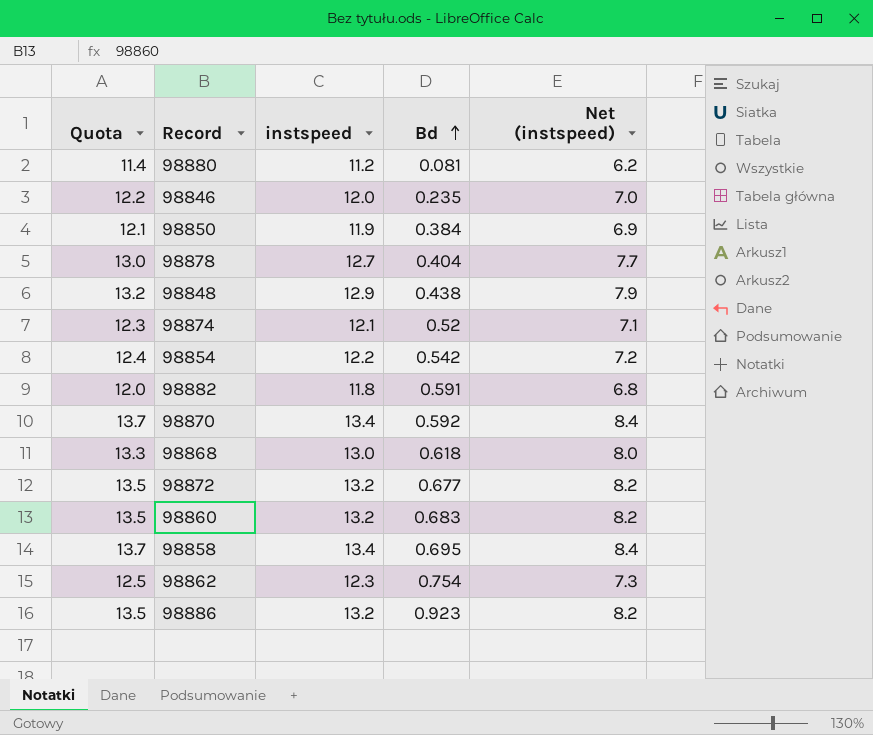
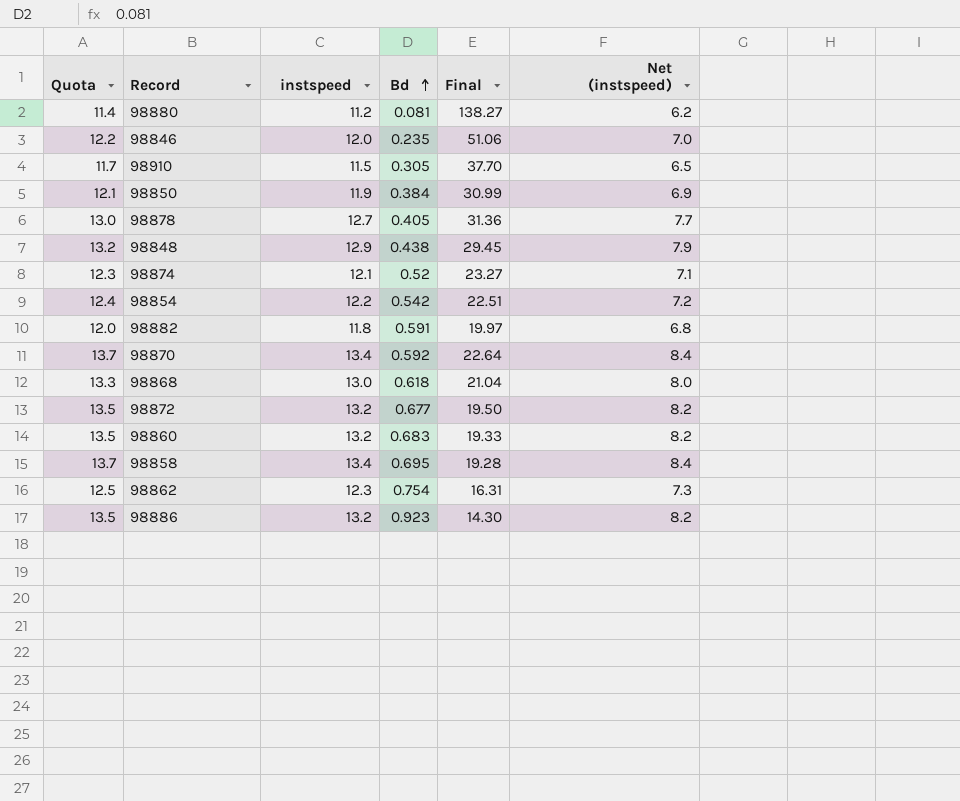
column Final | formula: none -> [instspeed] / [Bd]
row 98910: none -> 11.7 | 11.5 | 0.305 | 37.70 | 6.5
98878 | Bd: 0.404 -> 0.405

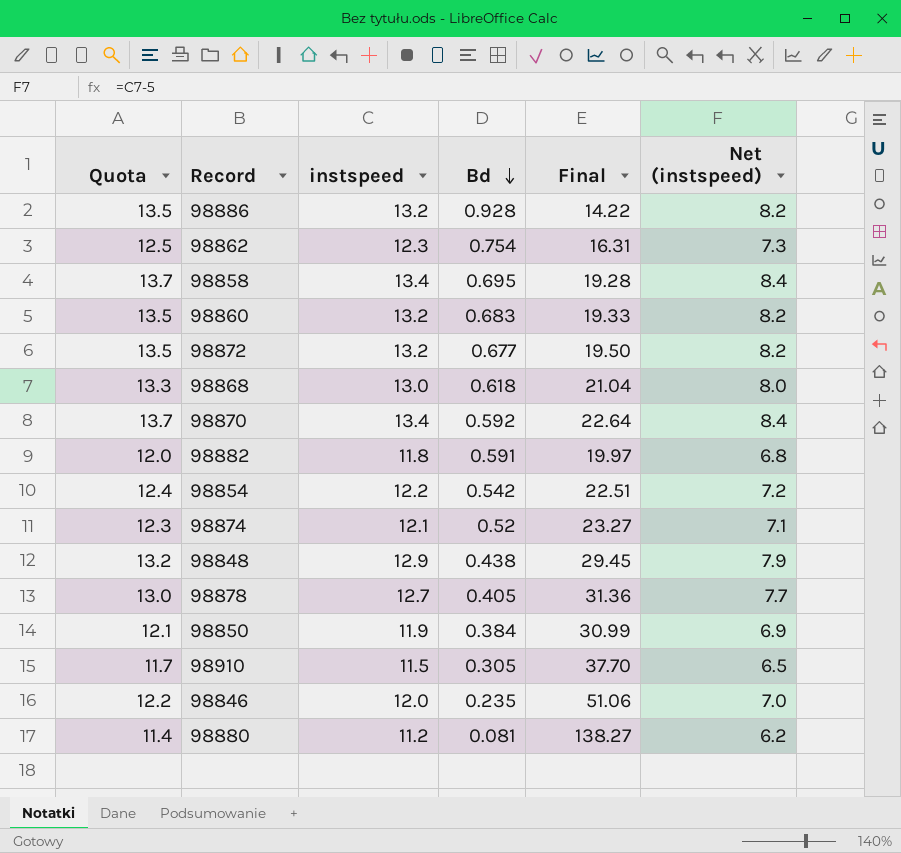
row order: Bd ascending -> Bd descending
98886 | Bd: 0.923 -> 0.928
98886 | Final: 14.30 -> 14.22

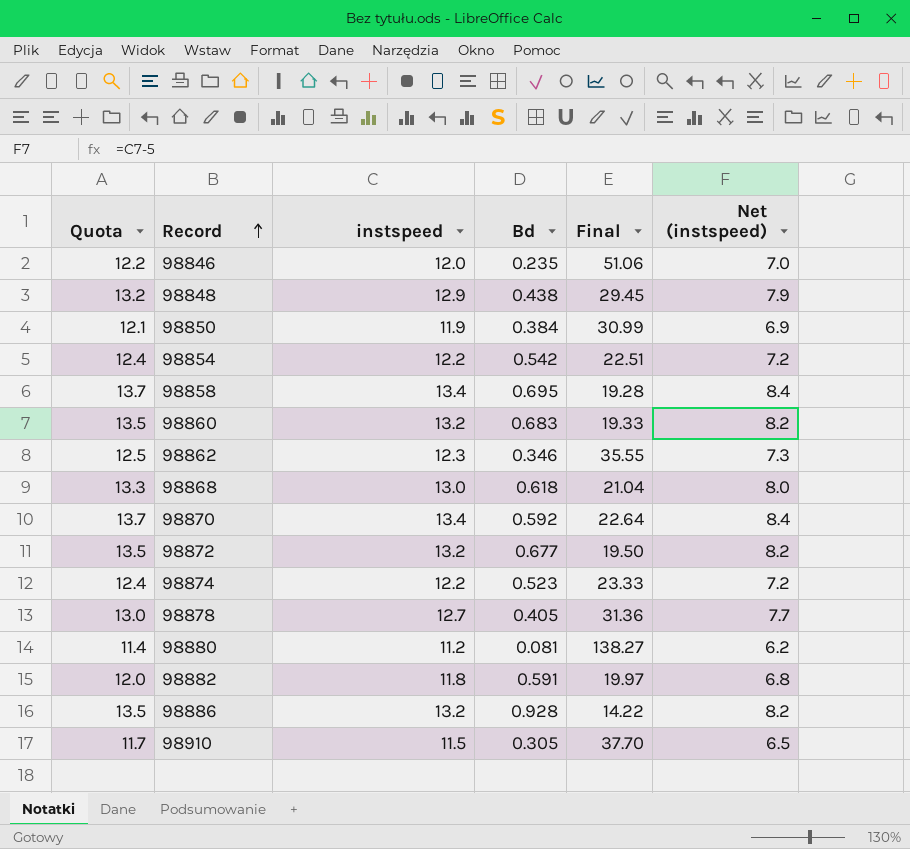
row order: Bd descending -> Record ascending
98862 | Bd: 0.754 -> 0.346
98862 | Final: 16.31 -> 35.55
98874 | Quota: 12.3 -> 12.4
98874 | instspeed: 12.1 -> 12.2
98874 | Bd: 0.52 -> 0.523
98874 | Final: 23.27 -> 23.33
98874 | Net (instspeed): 7.1 -> 7.2

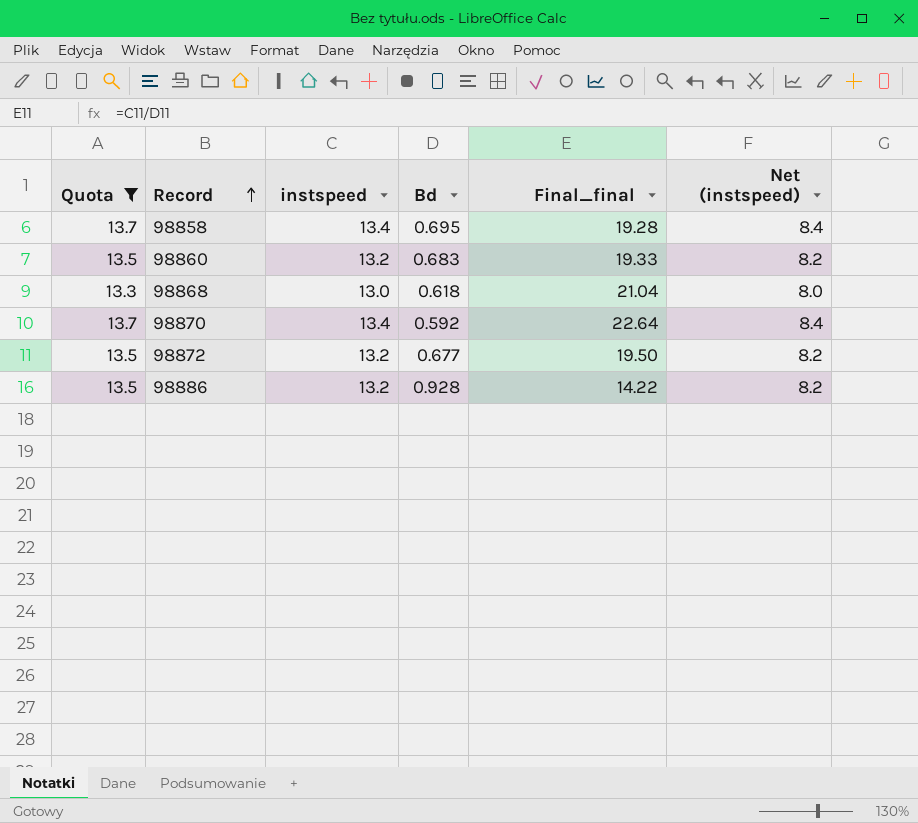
filter: none -> Quota >= 13.3
column name: Final -> Final_final

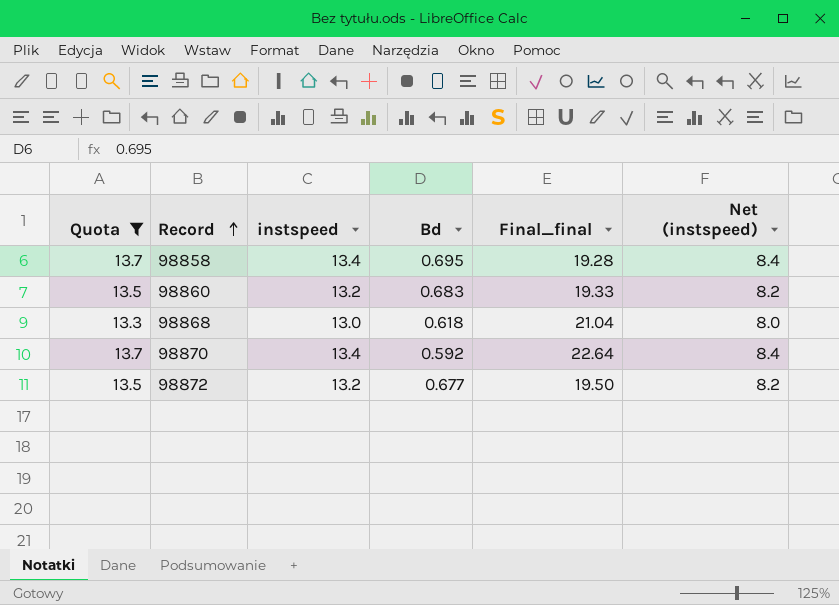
row 98886: 13.5 | 13.2 | 0.928 | 14.22 | 8.2 -> none

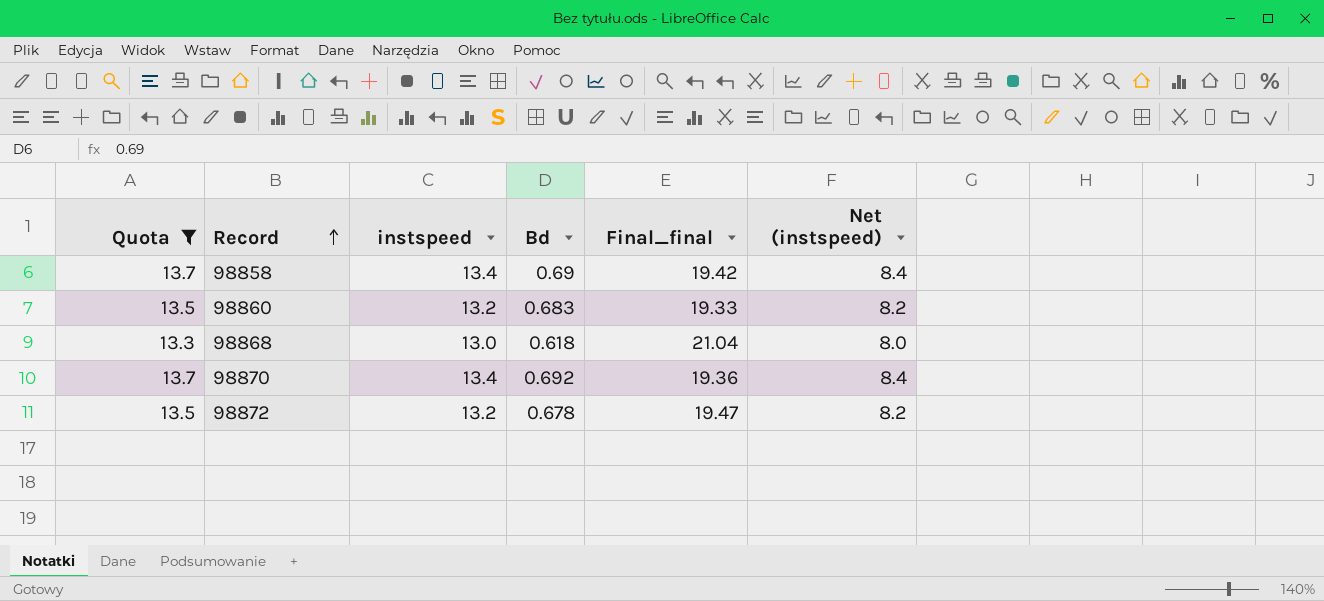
98858 | Bd: 0.695 -> 0.69
98858 | Final_final: 19.28 -> 19.42
98870 | Bd: 0.592 -> 0.692
98870 | Final_final: 22.64 -> 19.36
98872 | Bd: 0.677 -> 0.678
98872 | Final_final: 19.50 -> 19.47

